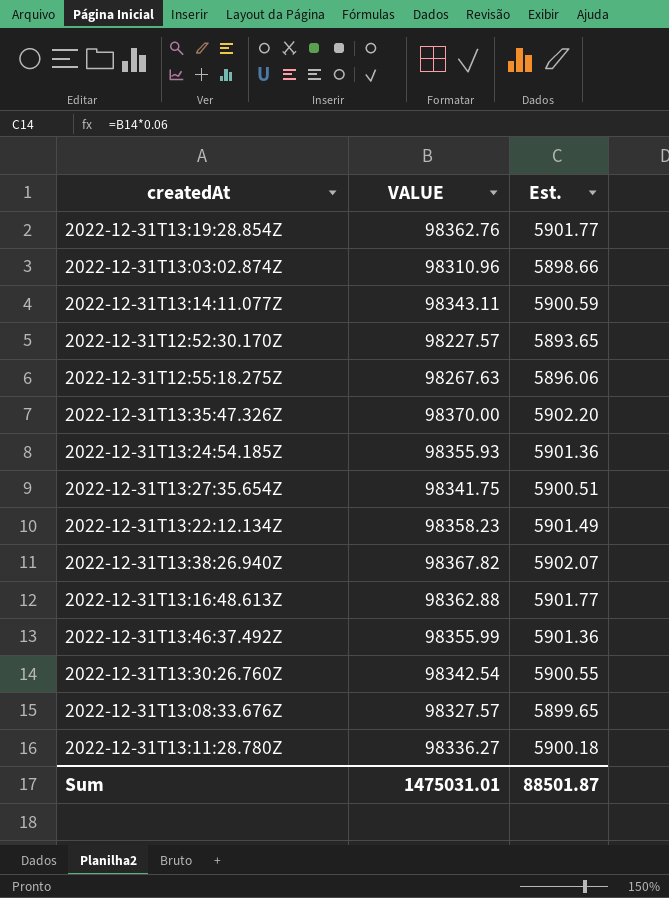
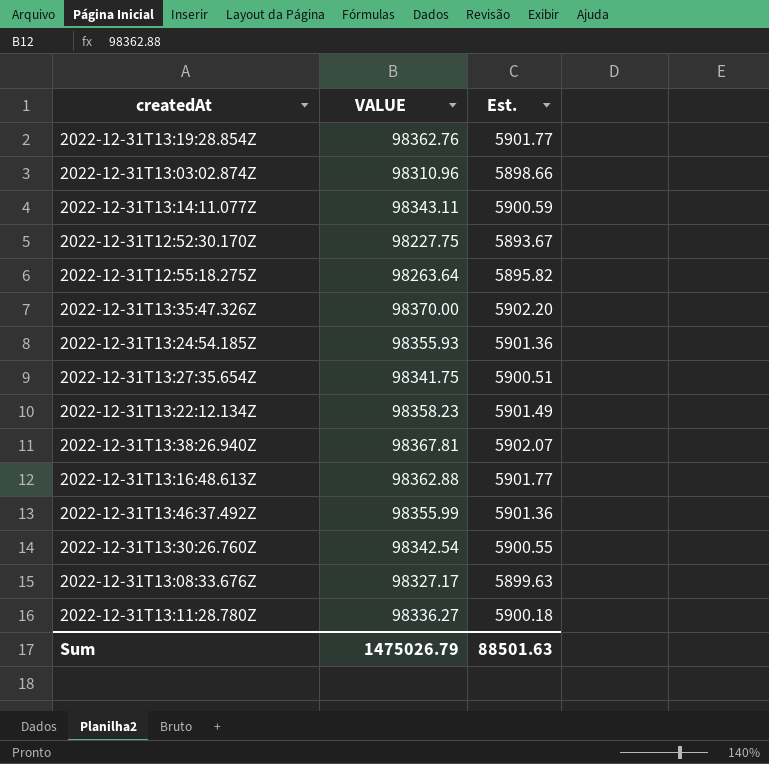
2022-12-31T12:52:30.170Z | VALUE: 98227.57 -> 98227.75
2022-12-31T12:52:30.170Z | Est.: 5893.65 -> 5893.67
2022-12-31T12:55:18.275Z | VALUE: 98267.63 -> 98263.64
2022-12-31T12:55:18.275Z | Est.: 5896.06 -> 5895.82
2022-12-31T13:38:26.940Z | VALUE: 98367.82 -> 98367.81
2022-12-31T13:08:33.676Z | VALUE: 98327.57 -> 98327.17
2022-12-31T13:08:33.676Z | Est.: 5899.65 -> 5899.63
Sum | VALUE: 1475031.01 -> 1475026.79
Sum | Est.: 88501.87 -> 88501.63

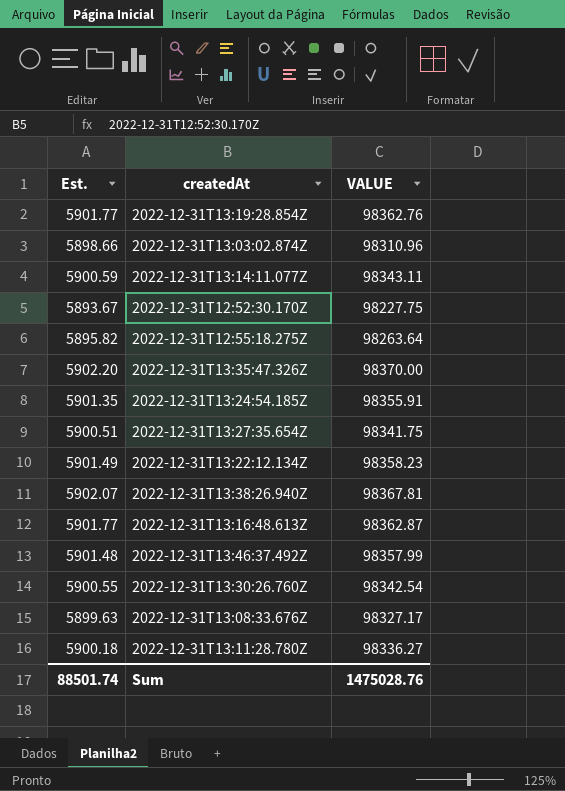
column Est. | position: 3 -> 1
2022-12-31T13:24:54.185Z | Est.: 5901.36 -> 5901.35
2022-12-31T13:24:54.185Z | VALUE: 98355.93 -> 98355.91
2022-12-31T13:16:48.613Z | VALUE: 98362.88 -> 98362.87
2022-12-31T13:46:37.492Z | Est.: 5901.36 -> 5901.48
2022-12-31T13:46:37.492Z | VALUE: 98355.99 -> 98357.99
Sum | Est.: 88501.63 -> 88501.74
Sum | VALUE: 1475026.79 -> 1475028.76

